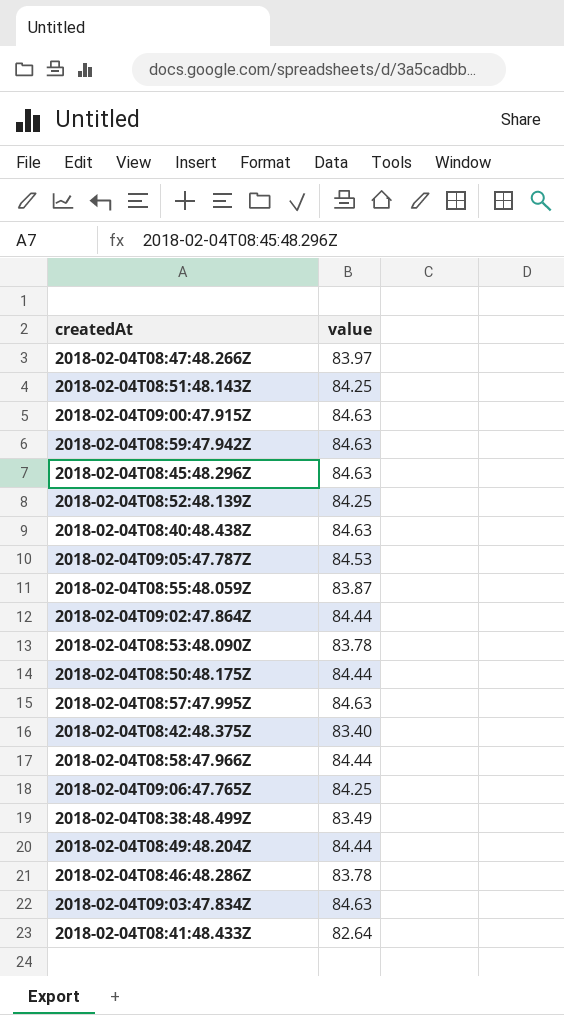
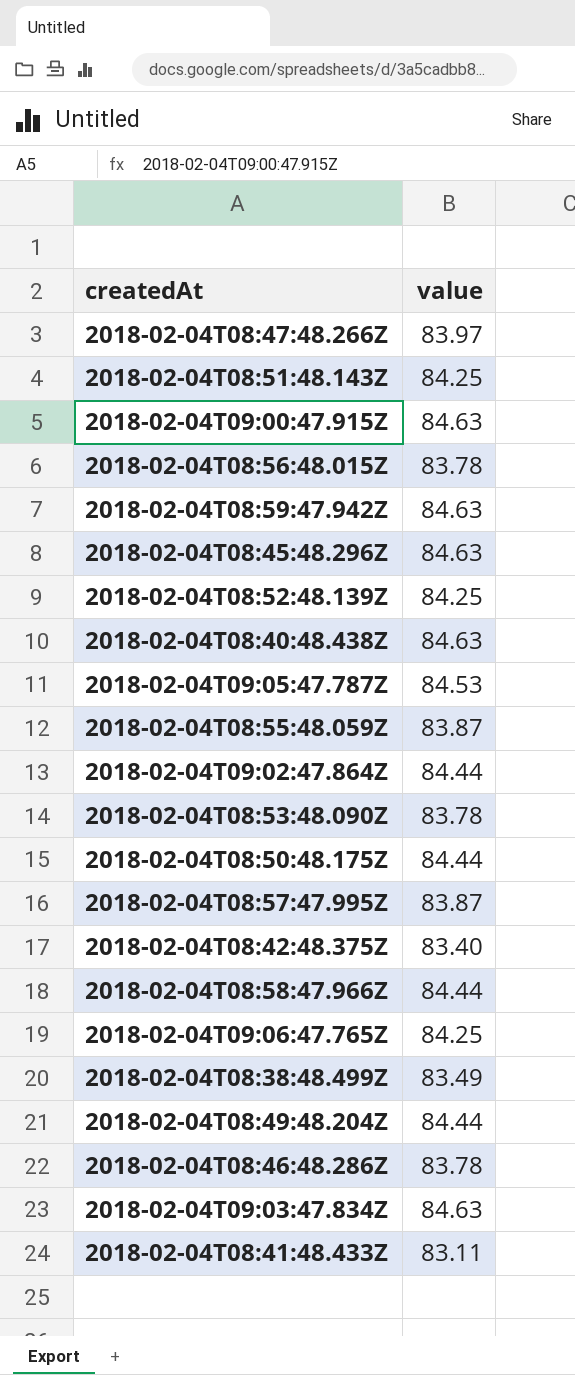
row 2018-02-04T08:56:48.015Z: none -> 83.78
2018-02-04T08:57:47.995Z | value: 84.63 -> 83.87
2018-02-04T08:41:48.433Z | value: 82.64 -> 83.11

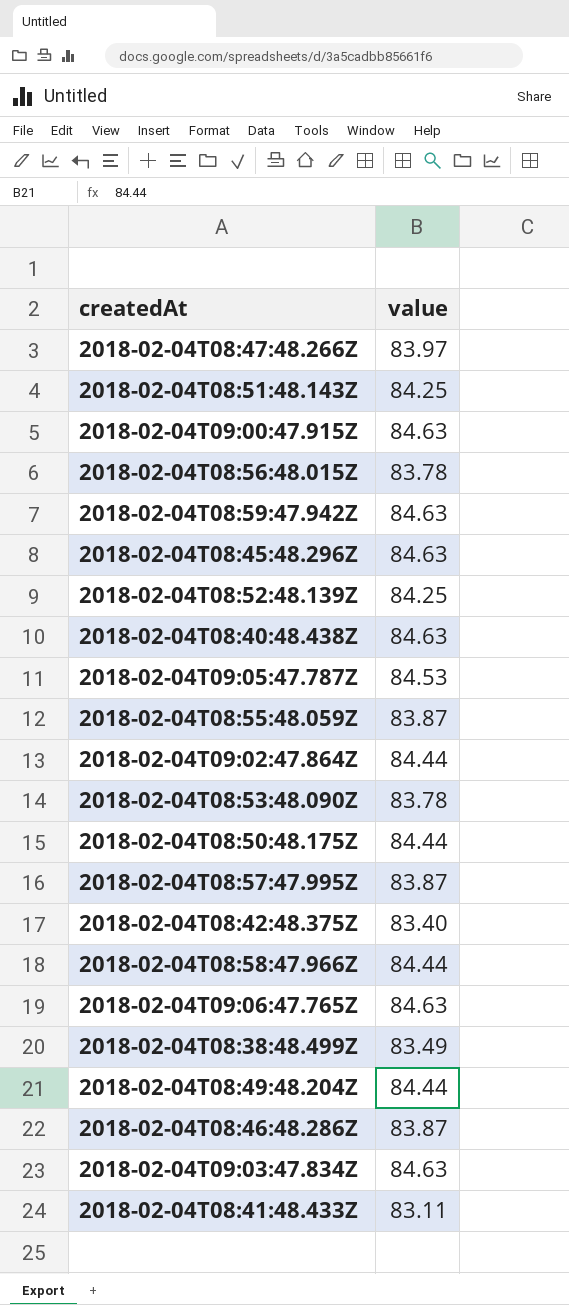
2018-02-04T09:06:47.765Z | value: 84.25 -> 84.63
2018-02-04T08:46:48.286Z | value: 83.78 -> 83.87

